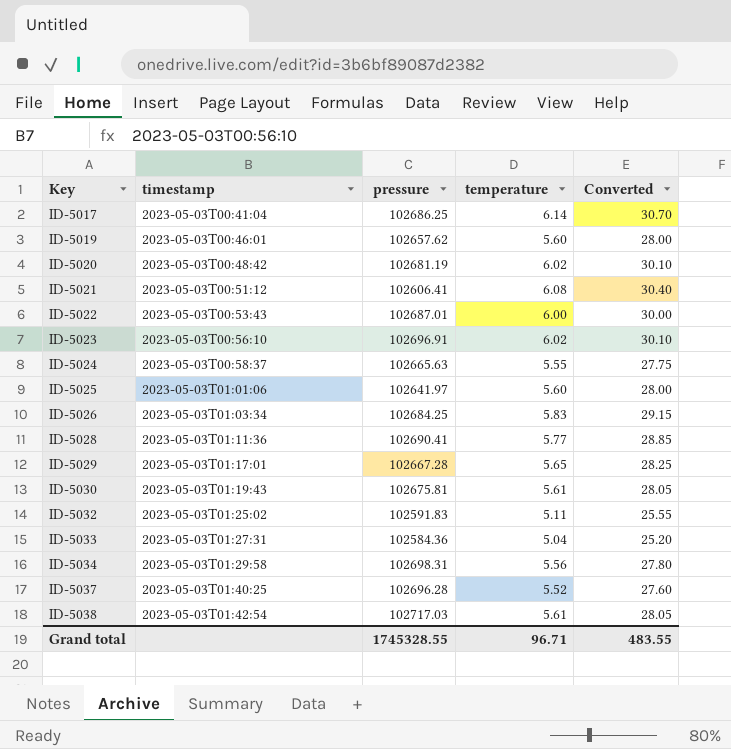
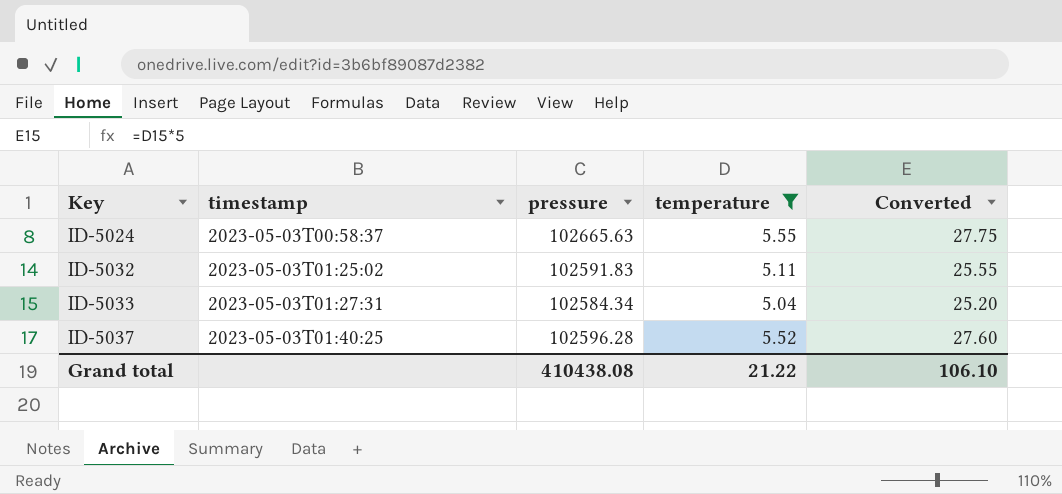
filter: none -> temperature <= 5.55
ID-5033 | pressure: 102584.36 -> 102584.34
ID-5037 | pressure: 102696.28 -> 102596.28
Grand total | pressure: 1745328.55 -> 410438.08
Grand total | temperature: 96.71 -> 21.22
Grand total | Converted: 483.55 -> 106.10

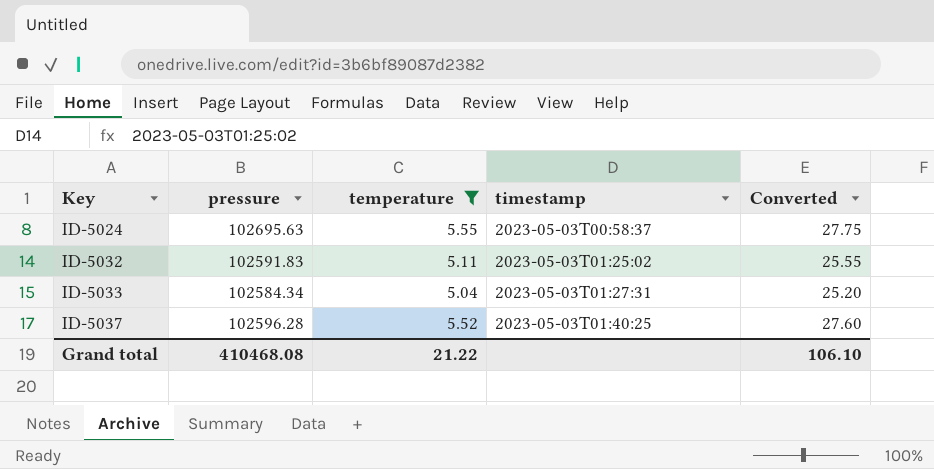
column timestamp | position: 2 -> 4
ID-5024 | pressure: 102665.63 -> 102695.63
Grand total | pressure: 410438.08 -> 410468.08

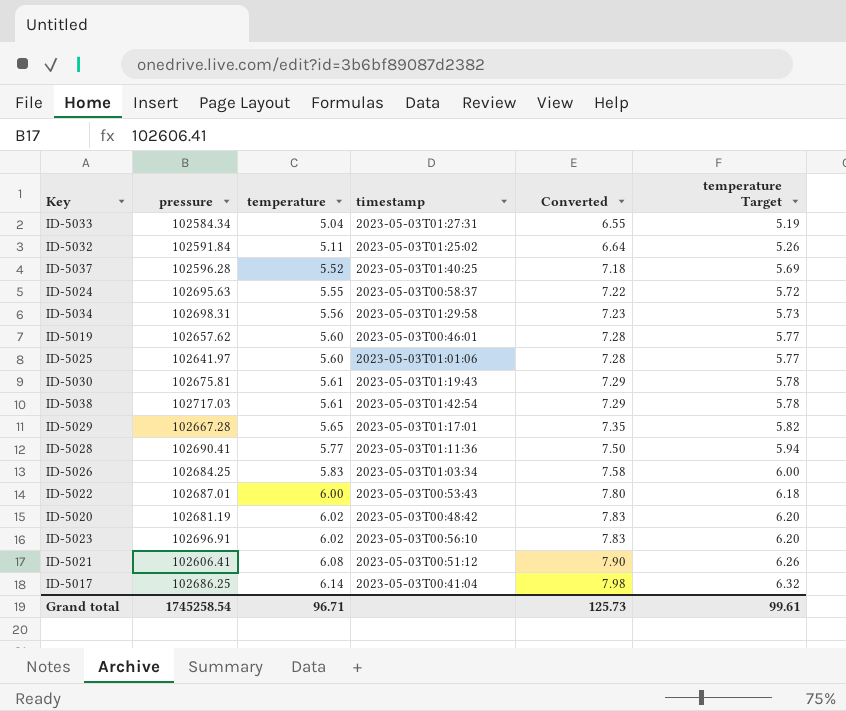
filter: temperature <= 5.55 -> none
row order: Key ascending -> temperature ascending
column Converted | formula: [temperature] * 5 -> [temperature] * 1.3
column temperature Target | formula: none -> [temperature] * 1.03
ID-5032 | pressure: 102591.83 -> 102591.84
Grand total | pressure: 410468.08 -> 1745258.54
Grand total | temperature: 21.22 -> 96.71
Grand total | Converted: 106.10 -> 125.73

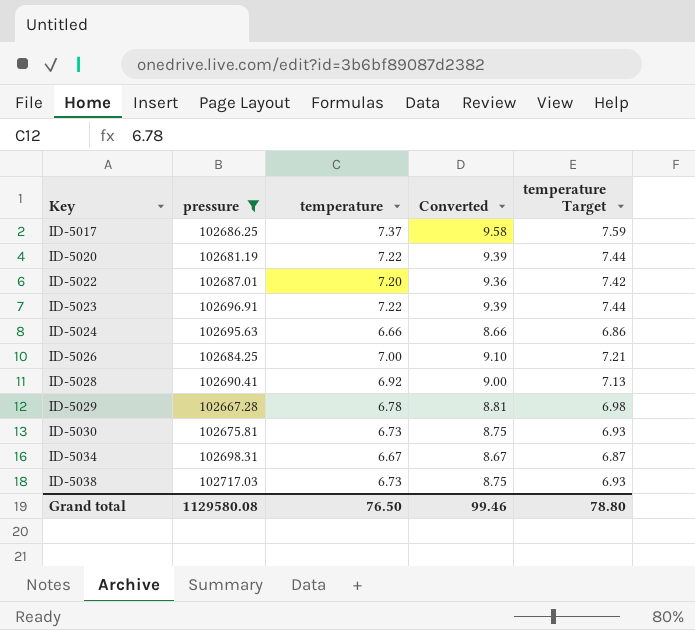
filter: none -> pressure >= 102667.28
row order: temperature ascending -> Key ascending
column timestamp | position: 4 -> none
ID-5017 | temperature: 6.14 -> 7.37
ID-5017 | Converted: 7.98 -> 9.58
ID-5017 | temperature Target: 6.32 -> 7.59
ID-5020 | temperature: 6.02 -> 7.22
ID-5020 | Converted: 7.83 -> 9.39
ID-5020 | temperature Target: 6.20 -> 7.44
ID-5022 | temperature: 6.00 -> 7.20
ID-5022 | Converted: 7.80 -> 9.36
ID-5022 | temperature Target: 6.18 -> 7.42
ID-5023 | temperature: 6.02 -> 7.22
ID-5023 | Converted: 7.83 -> 9.39
ID-5023 | temperature Target: 6.20 -> 7.44
ID-5024 | temperature: 5.55 -> 6.66
ID-5024 | Converted: 7.22 -> 8.66
ID-5024 | temperature Target: 5.72 -> 6.86
ID-5026 | temperature: 5.83 -> 7.00
ID-5026 | Converted: 7.58 -> 9.10
ID-5026 | temperature Target: 6.00 -> 7.21
ID-5028 | temperature: 5.77 -> 6.92
ID-5028 | Converted: 7.50 -> 9.00
ID-5028 | temperature Target: 5.94 -> 7.13
ID-5029 | temperature: 5.65 -> 6.78
ID-5029 | Converted: 7.35 -> 8.81
ID-5029 | temperature Target: 5.82 -> 6.98
ID-5030 | temperature: 5.61 -> 6.73
ID-5030 | Converted: 7.29 -> 8.75
ID-5030 | temperature Target: 5.78 -> 6.93
ID-5034 | temperature: 5.56 -> 6.67
ID-5034 | Converted: 7.23 -> 8.67
ID-5034 | temperature Target: 5.73 -> 6.87
ID-5038 | temperature: 5.61 -> 6.73
ID-5038 | Converted: 7.29 -> 8.75
ID-5038 | temperature Target: 5.78 -> 6.93
Grand total | pressure: 1745258.54 -> 1129580.08
Grand total | temperature: 96.71 -> 76.50
Grand total | Converted: 125.73 -> 99.46
Grand total | temperature Target: 99.61 -> 78.80

